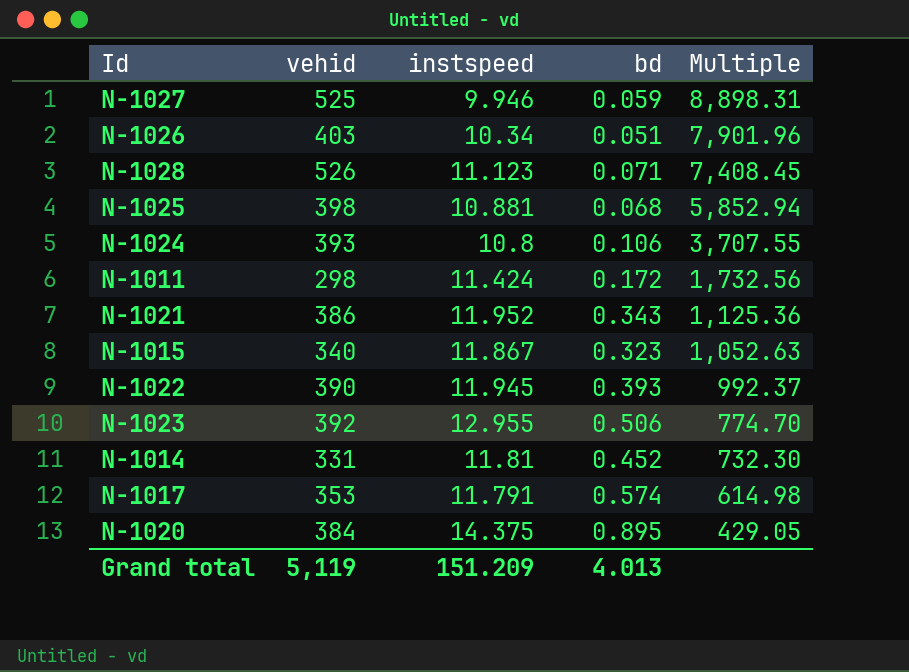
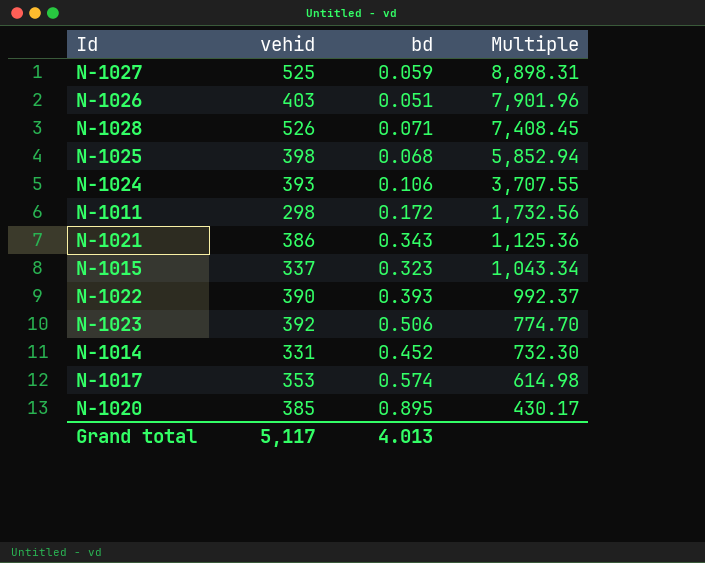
column instspeed | position: 3 -> none
N-1015 | vehid: 340 -> 337
N-1015 | Multiple: 1,052.63 -> 1,043.34
N-1020 | vehid: 384 -> 385
N-1020 | Multiple: 429.05 -> 430.17
Grand total | vehid: 5,119 -> 5,117

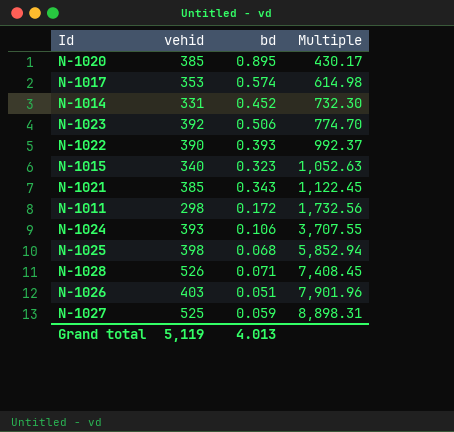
row order: Multiple descending -> Multiple ascending
N-1015 | vehid: 337 -> 340
N-1015 | Multiple: 1,043.34 -> 1,052.63
N-1021 | vehid: 386 -> 385
N-1021 | Multiple: 1,125.36 -> 1,122.45
Grand total | vehid: 5,117 -> 5,119

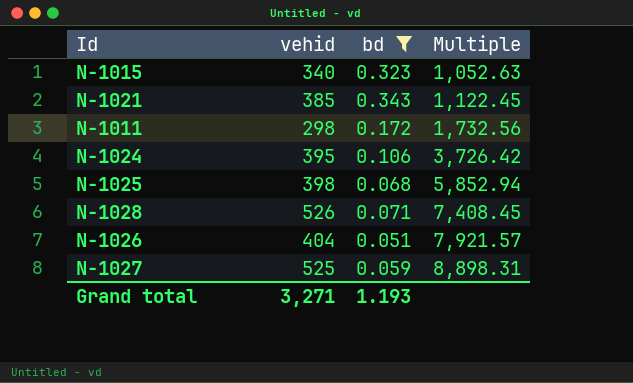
filter: none -> bd <= 0.343
N-1024 | vehid: 393 -> 395
N-1024 | Multiple: 3,707.55 -> 3,726.42
N-1026 | vehid: 403 -> 404
N-1026 | Multiple: 7,901.96 -> 7,921.57
Grand total | vehid: 5,119 -> 3,271
Grand total | bd: 4.013 -> 1.193

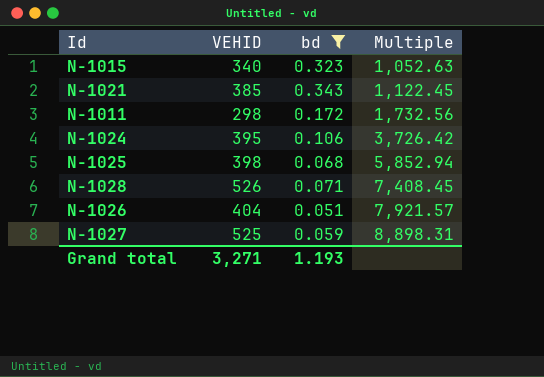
column name: vehid -> VEHID

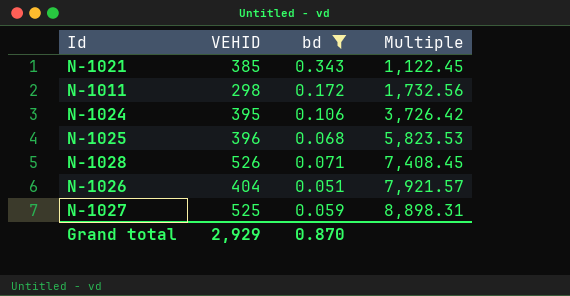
row N-1015: 340 | 0.323 | 1,052.63 -> none
N-1025 | VEHID: 398 -> 396
N-1025 | Multiple: 5,852.94 -> 5,823.53
Grand total | VEHID: 3,271 -> 2,929
Grand total | bd: 1.193 -> 0.870

